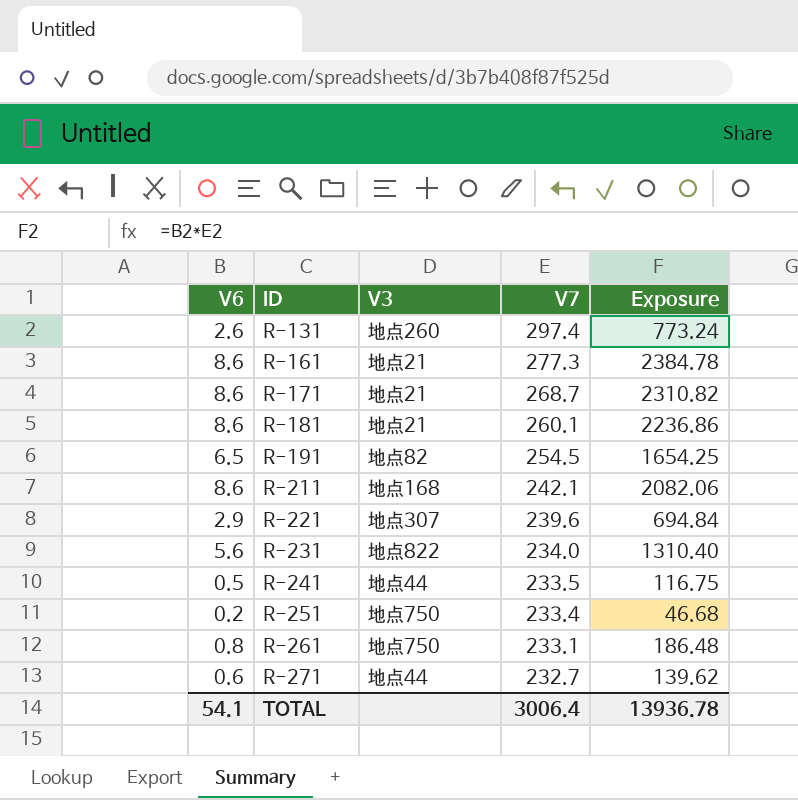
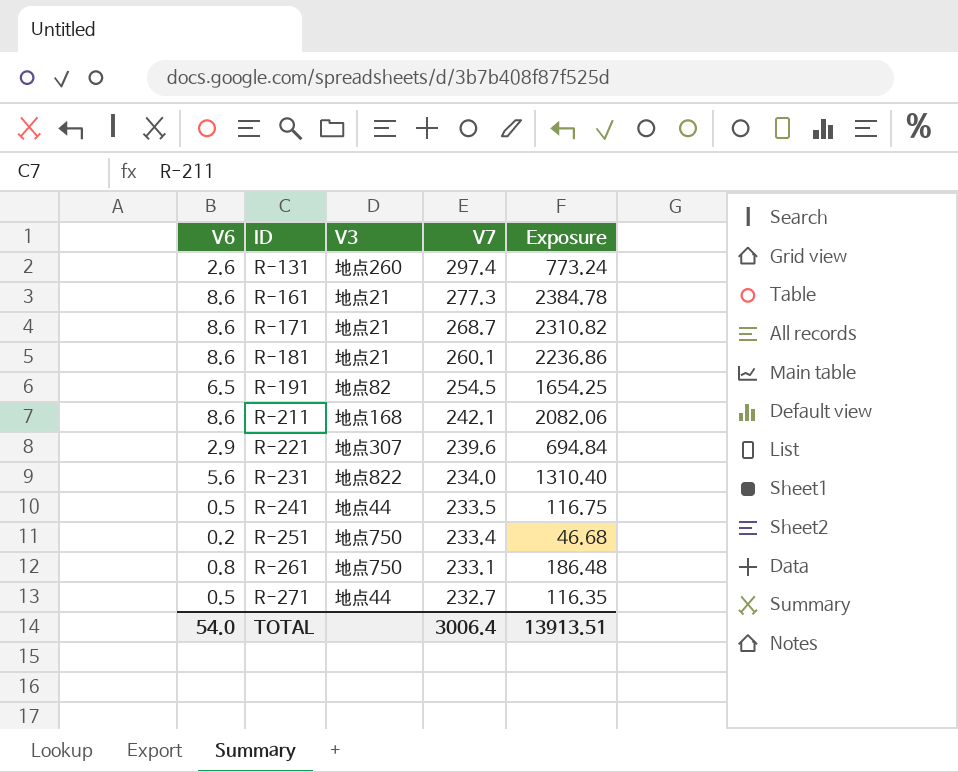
R-271 | V6: 0.6 -> 0.5
R-271 | Exposure: 139.62 -> 116.35
TOTAL | V6: 54.1 -> 54.0
TOTAL | Exposure: 13936.78 -> 13913.51

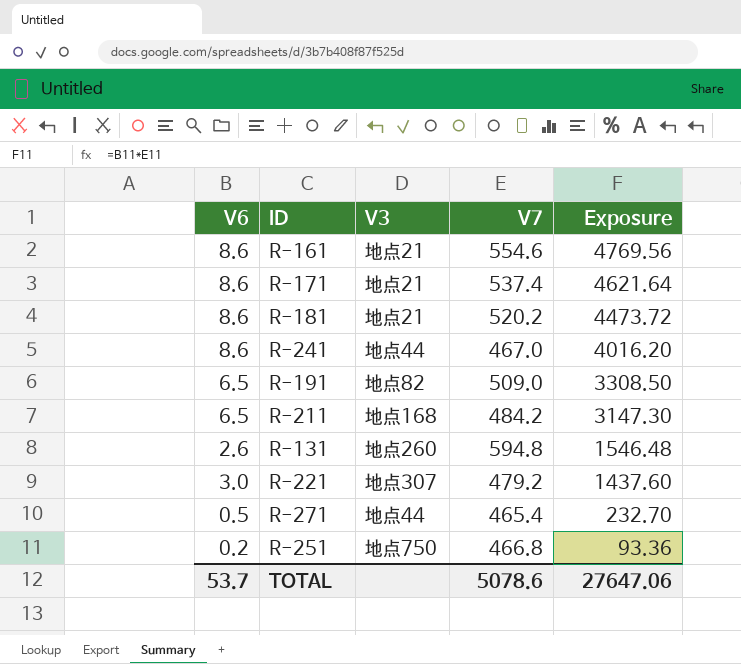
row order: ID ascending -> Exposure descending
row R-231: 5.6 | 地点822 | 234.0 | 1310.40 -> none
row R-261: 0.8 | 地点750 | 233.1 | 186.48 -> none
R-161 | V7: 277.3 -> 554.6
R-161 | Exposure: 2384.78 -> 4769.56
R-171 | V7: 268.7 -> 537.4
R-171 | Exposure: 2310.82 -> 4621.64
R-181 | V7: 260.1 -> 520.2
R-181 | Exposure: 2236.86 -> 4473.72
R-241 | V6: 0.5 -> 8.6
R-241 | V7: 233.5 -> 467.0
R-241 | Exposure: 116.75 -> 4016.20
R-191 | V7: 254.5 -> 509.0
R-191 | Exposure: 1654.25 -> 3308.50
R-211 | V6: 8.6 -> 6.5
R-211 | V7: 242.1 -> 484.2
R-211 | Exposure: 2082.06 -> 3147.30
R-131 | V7: 297.4 -> 594.8
R-131 | Exposure: 773.24 -> 1546.48
R-221 | V6: 2.9 -> 3.0
R-221 | V7: 239.6 -> 479.2
R-221 | Exposure: 694.84 -> 1437.60
R-271 | V7: 232.7 -> 465.4
R-271 | Exposure: 116.35 -> 232.70
R-251 | V7: 233.4 -> 466.8
R-251 | Exposure: 46.68 -> 93.36
TOTAL | V6: 54.0 -> 53.7
TOTAL | V7: 3006.4 -> 5078.6
TOTAL | Exposure: 13913.51 -> 27647.06

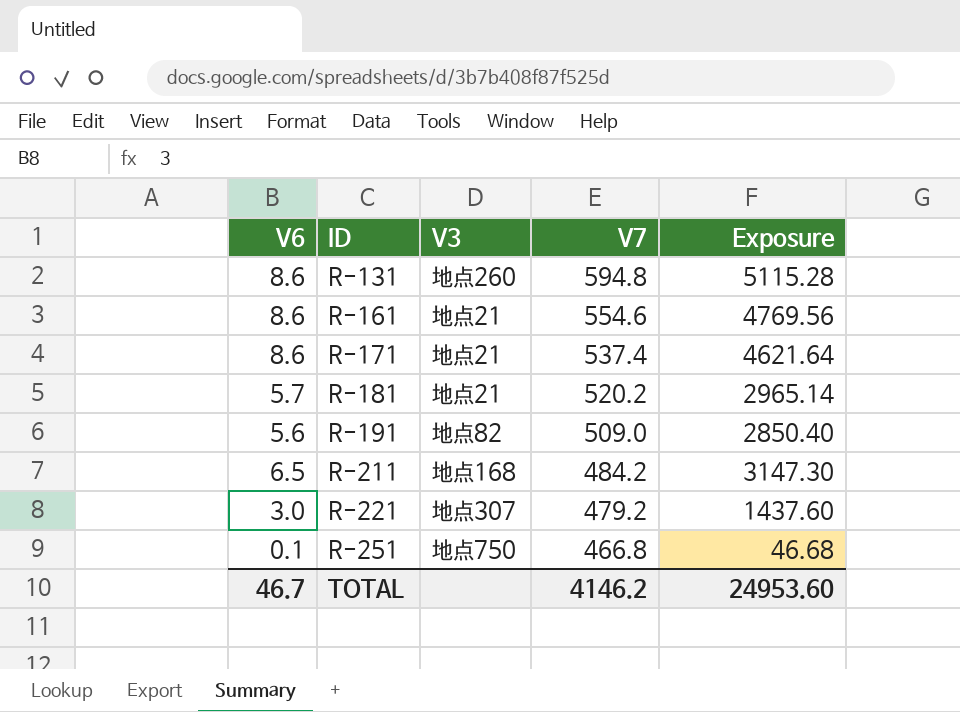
row order: Exposure descending -> ID ascending
row R-241: 8.6 | 地点44 | 467.0 | 4016.20 -> none
row R-271: 0.5 | 地点44 | 465.4 | 232.70 -> none
R-131 | V6: 2.6 -> 8.6
R-131 | Exposure: 1546.48 -> 5115.28
R-181 | V6: 8.6 -> 5.7
R-181 | Exposure: 4473.72 -> 2965.14
R-191 | V6: 6.5 -> 5.6
R-191 | Exposure: 3308.50 -> 2850.40
R-251 | V6: 0.2 -> 0.1
R-251 | Exposure: 93.36 -> 46.68
TOTAL | V6: 53.7 -> 46.7
TOTAL | V7: 5078.6 -> 4146.2
TOTAL | Exposure: 27647.06 -> 24953.60

